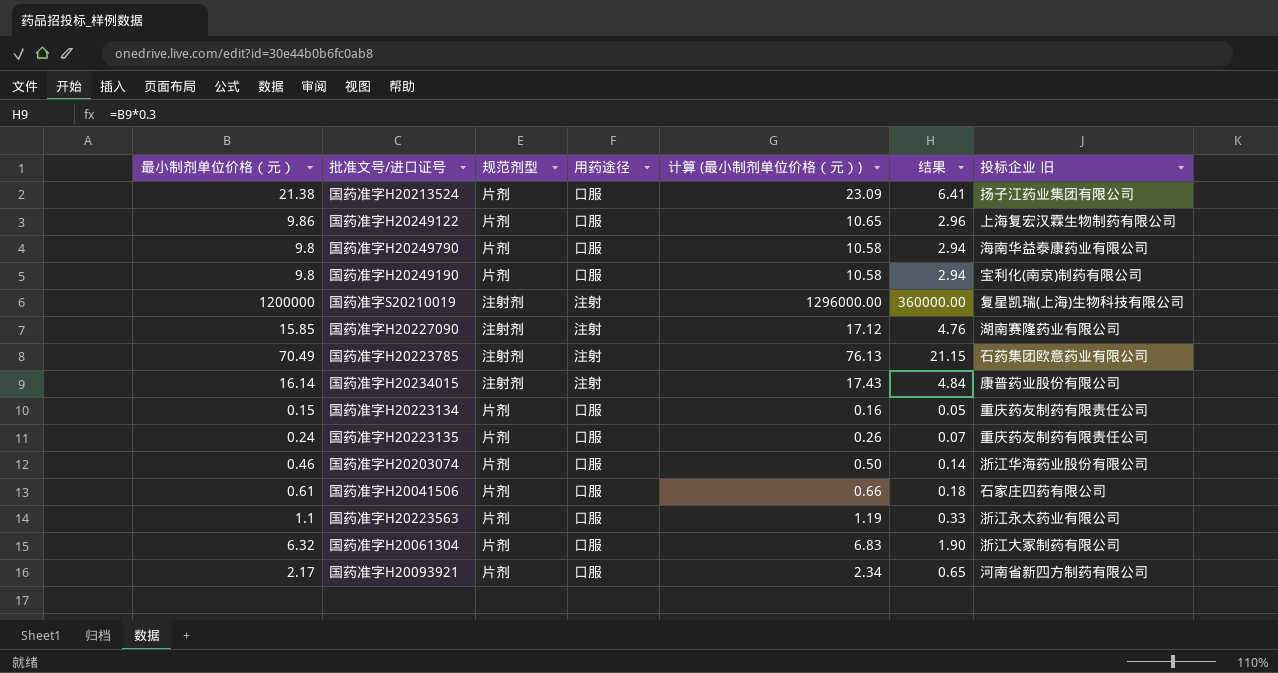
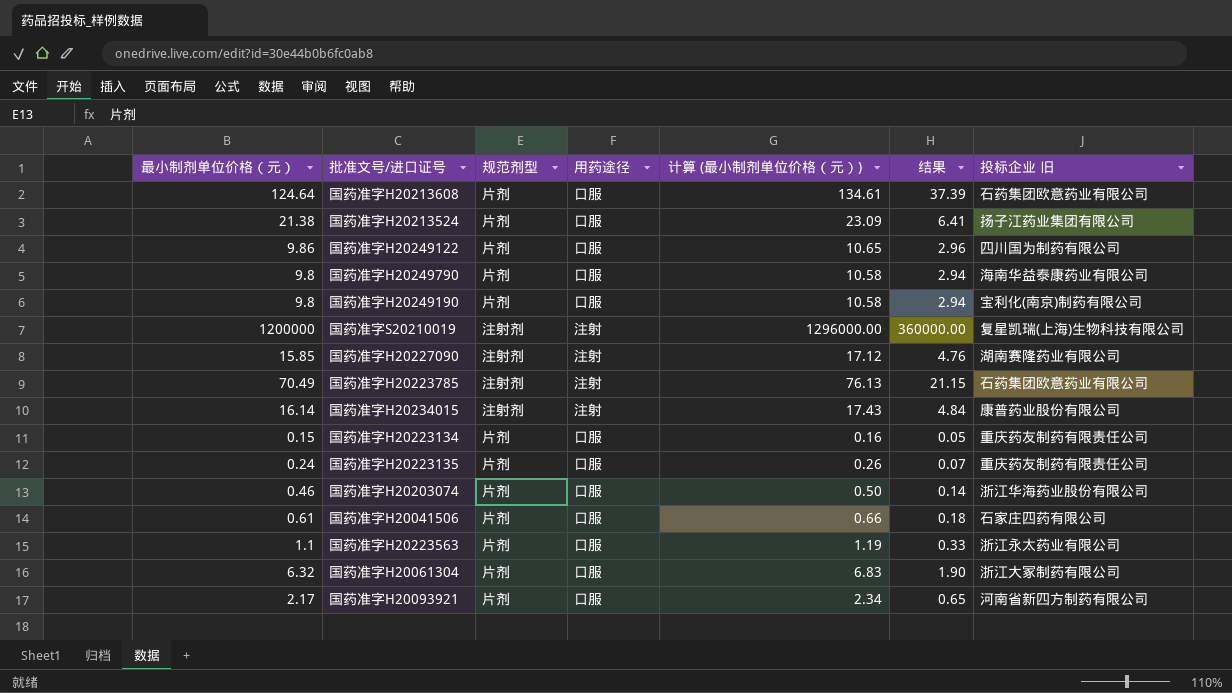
row 国药准字H20213608: none -> 124.64 | 片剂 | 口服 | 134.61 | 37.39 | 石药集团欧意药业有限公司
国药准字H20249122 | 投标企业 旧: 上海复宏汉霖生物制药有限公司 -> 四川国为制药有限公司

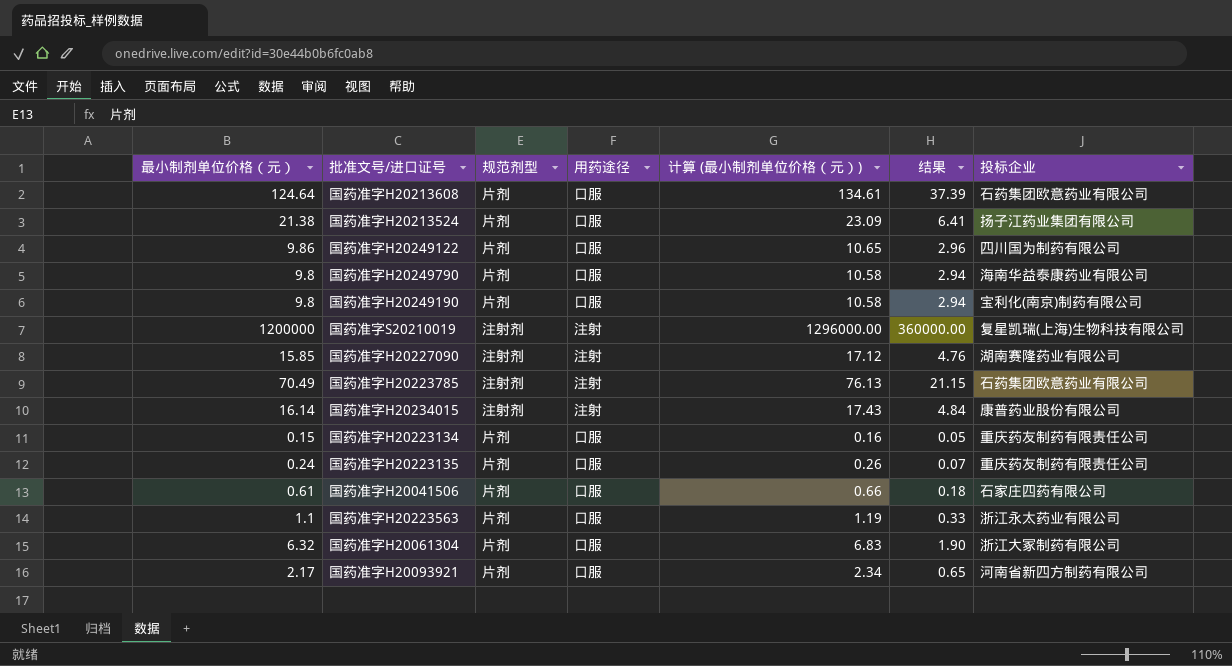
column name: 投标企业 旧 -> 投标企业
row 国药准字H20203074: 0.46 | 片剂 | 口服 | 0.50 | 0.14 | 浙江华海药业股份有限公司 -> none

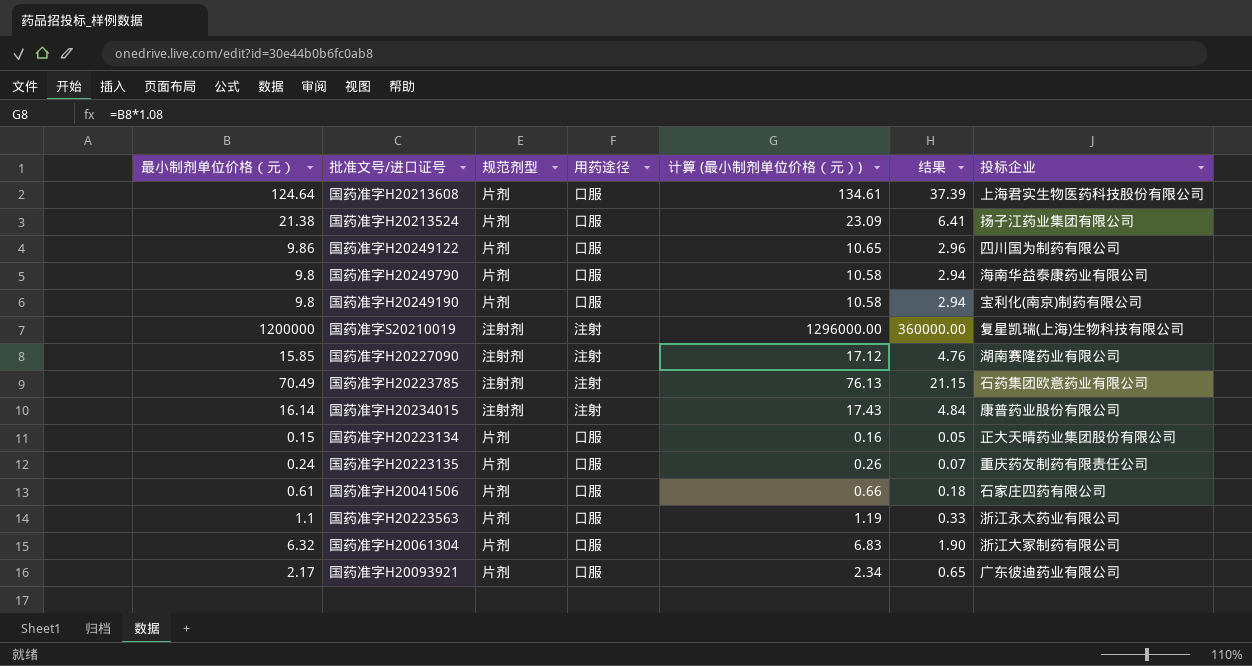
国药准字H20213608 | 投标企业: 石药集团欧意药业有限公司 -> 上海君实生物医药科技股份有限公司
国药准字H20223134 | 投标企业: 重庆药友制药有限责任公司 -> 正大天晴药业集团股份有限公司
国药准字H20093921 | 投标企业: 河南省新四方制药有限公司 -> 广东彼迪药业有限公司

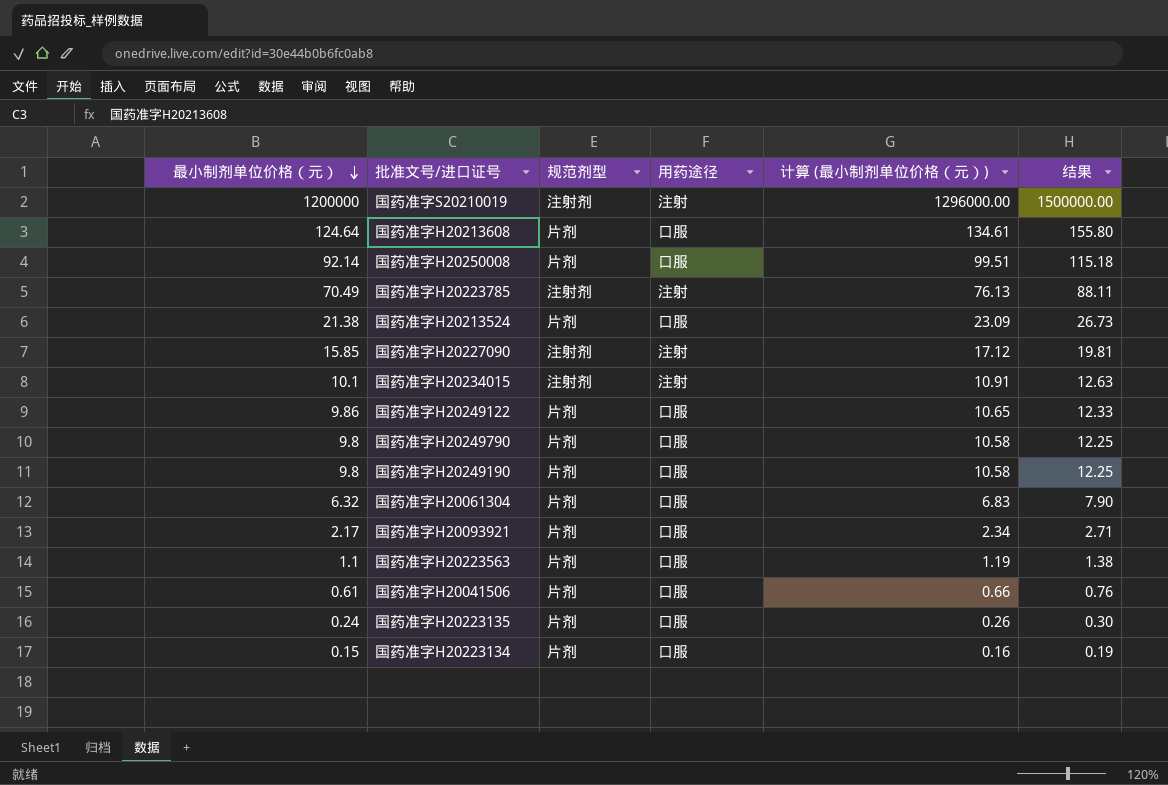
row order: none -> 最小制剂单位价格（元） descending
column 投标企业 | position: 7 -> none
column 结果 | formula: [最小制剂单位价格（元）] * 0.3 -> [最小制剂单位价格（元）] * 1.25
row 国药准字H20250008: none -> 92.14 | 片剂 | 口服 | 99.51 | 115.18
国药准字H20234015 | 最小制剂单位价格（元）: 16.14 -> 10.1
国药准字H20234015 | 计算 (最小制剂单位价格（元）): 17.43 -> 10.91

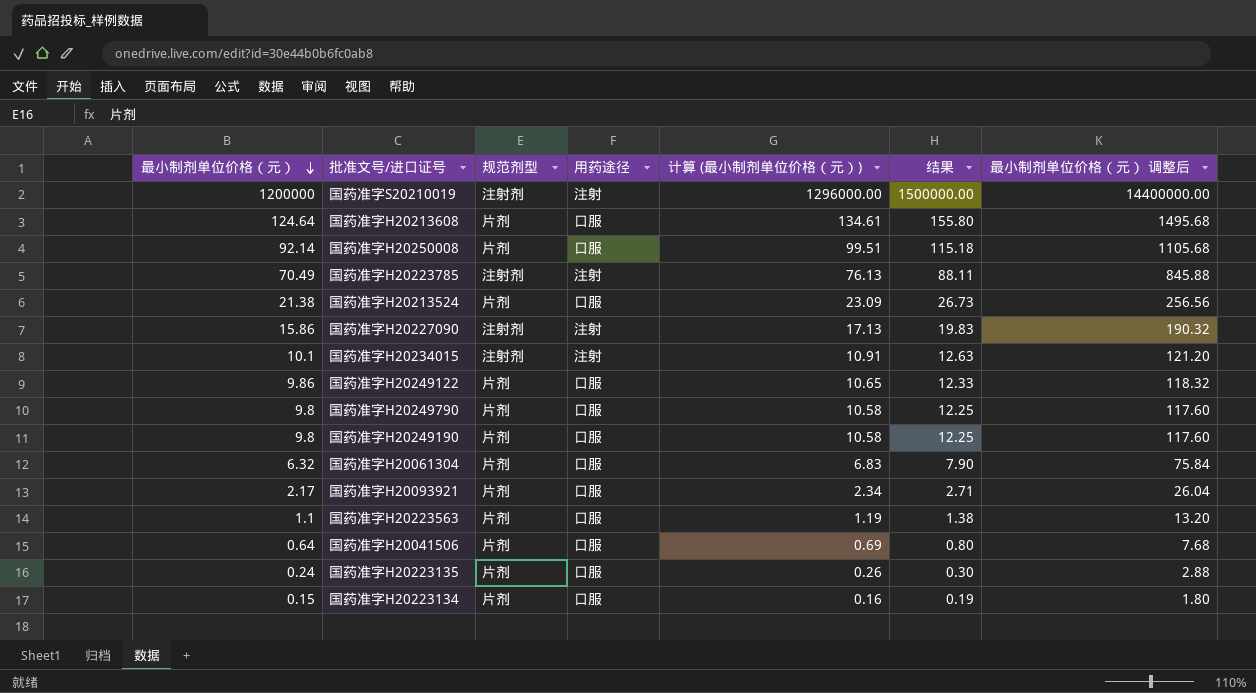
column 最小制剂单位价格（元） 调整后 | formula: none -> [最小制剂单位价格（元）] * 12
国药准字H20227090 | 最小制剂单位价格（元）: 15.85 -> 15.86
国药准字H20227090 | 计算 (最小制剂单位价格（元）): 17.12 -> 17.13
国药准字H20227090 | 结果: 19.81 -> 19.83
国药准字H20041506 | 最小制剂单位价格（元）: 0.61 -> 0.64
国药准字H20041506 | 计算 (最小制剂单位价格（元）): 0.66 -> 0.69
国药准字H20041506 | 结果: 0.76 -> 0.80

